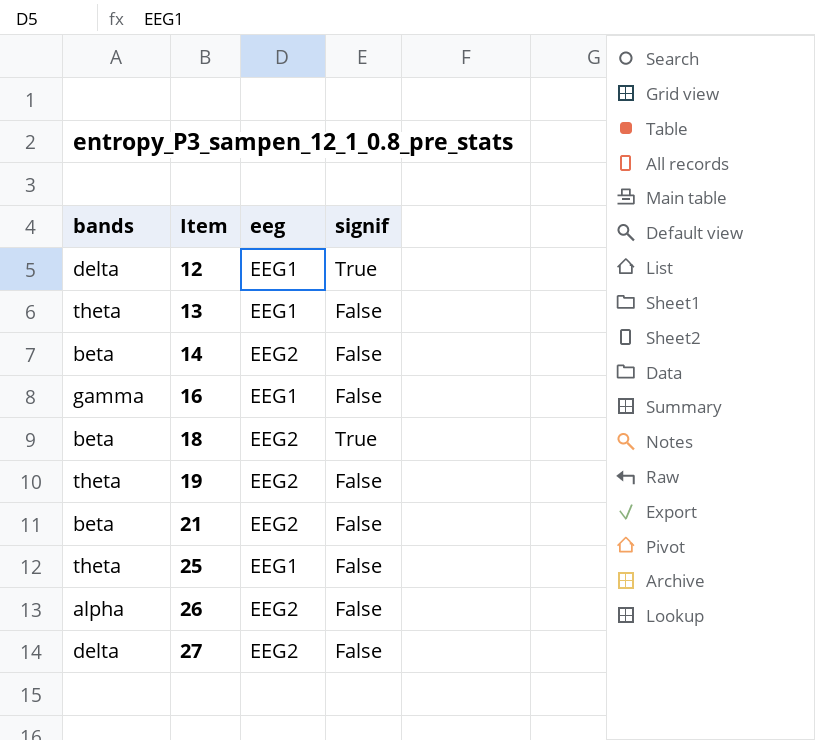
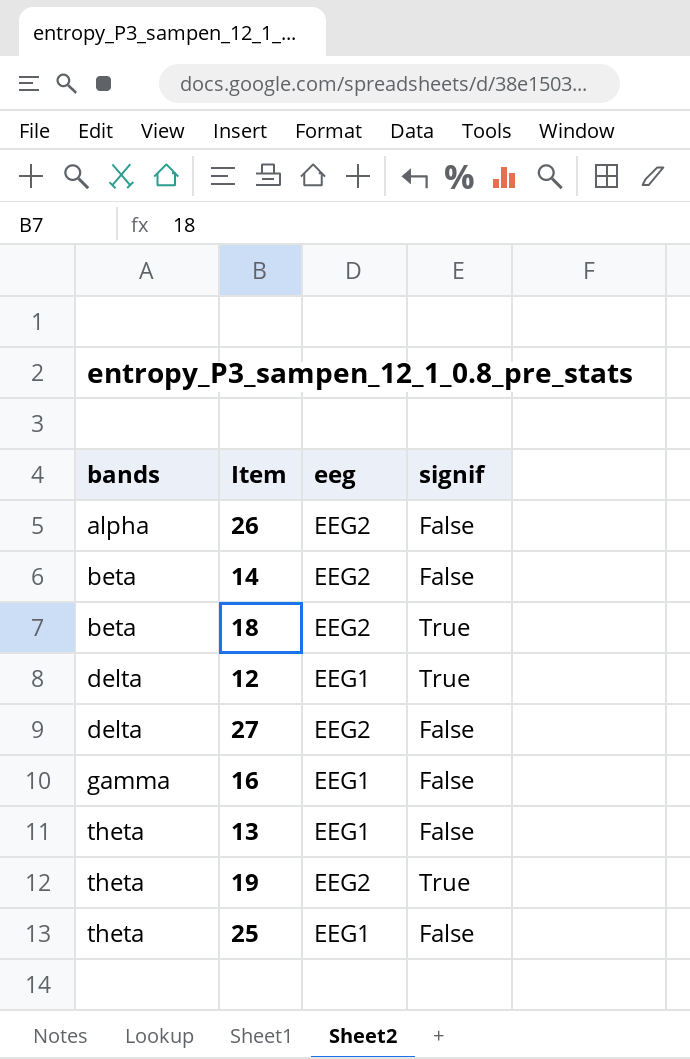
row order: Item ascending -> bands ascending
row 21: beta | EEG2 | False -> none
19 | signif: False -> True

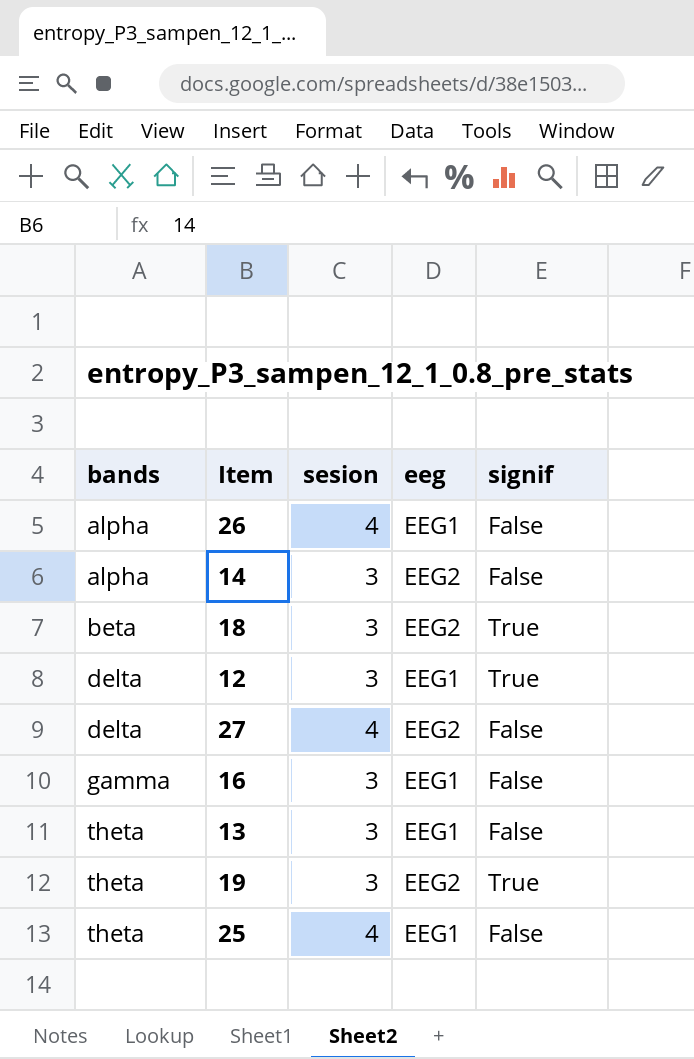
column sesion | position: none -> 3
26 | eeg: EEG2 -> EEG1
14 | bands: beta -> alpha

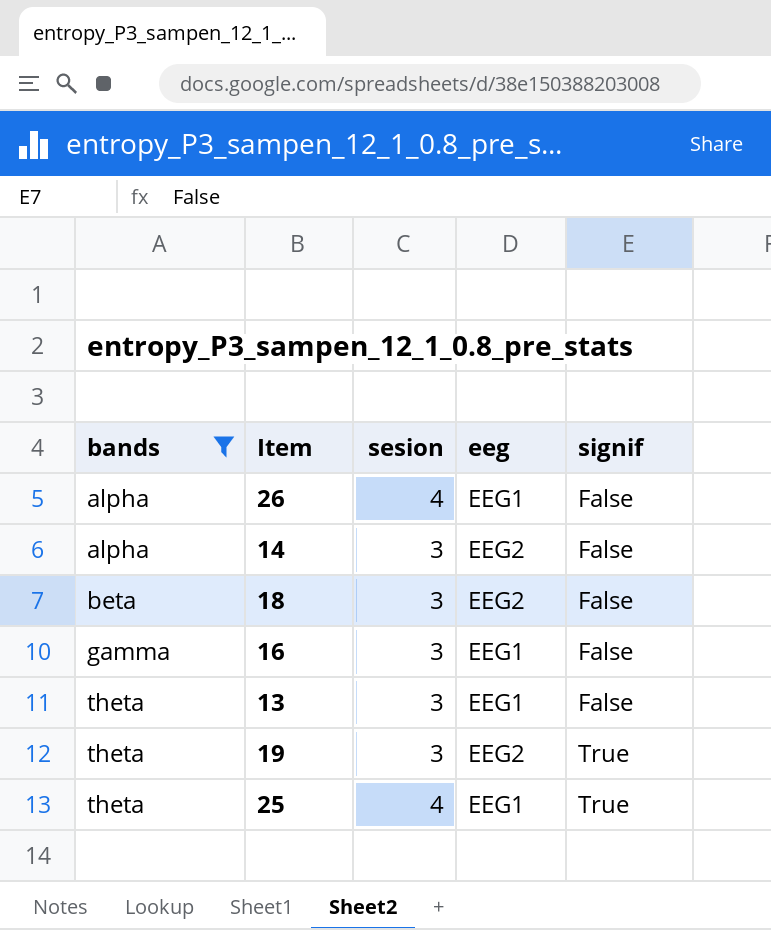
filter: none -> bands != delta
18 | signif: True -> False
25 | signif: False -> True

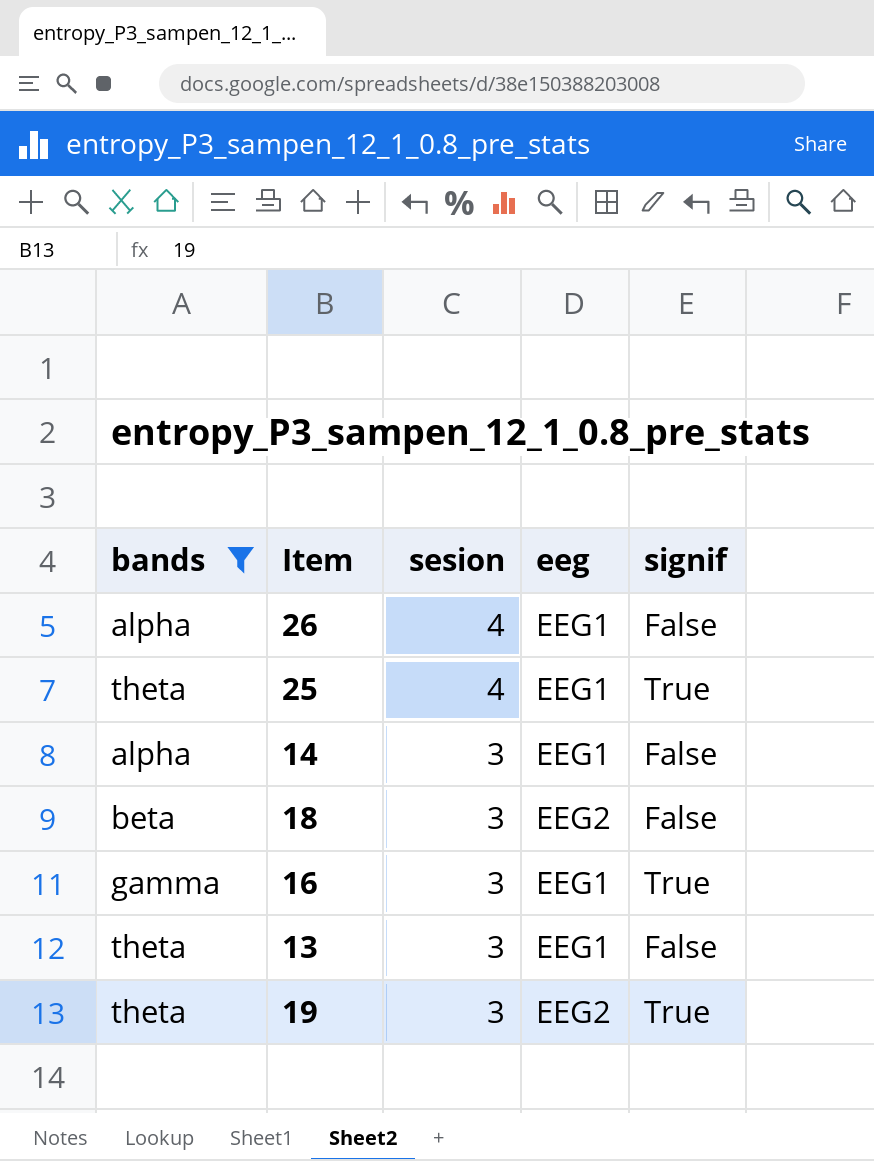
row order: bands ascending -> sesion descending
14 | eeg: EEG2 -> EEG1
16 | signif: False -> True

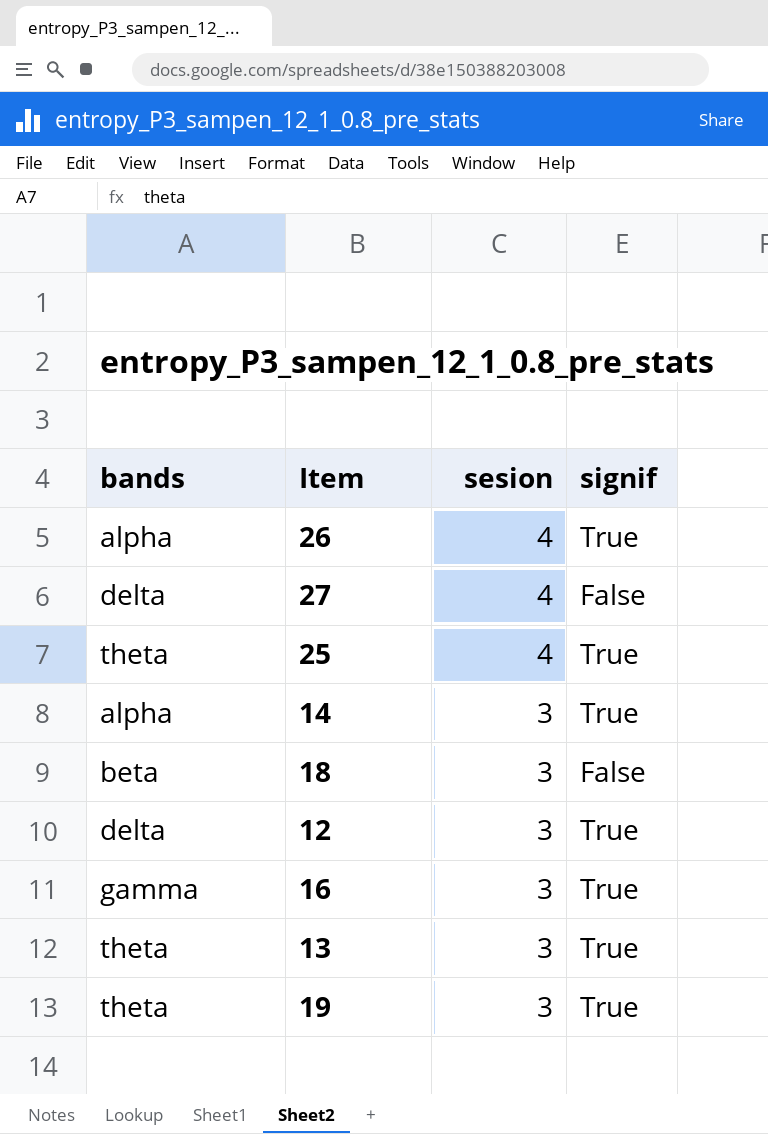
filter: bands != delta -> none
column eeg | position: 4 -> none
26 | signif: False -> True
14 | signif: False -> True
13 | signif: False -> True

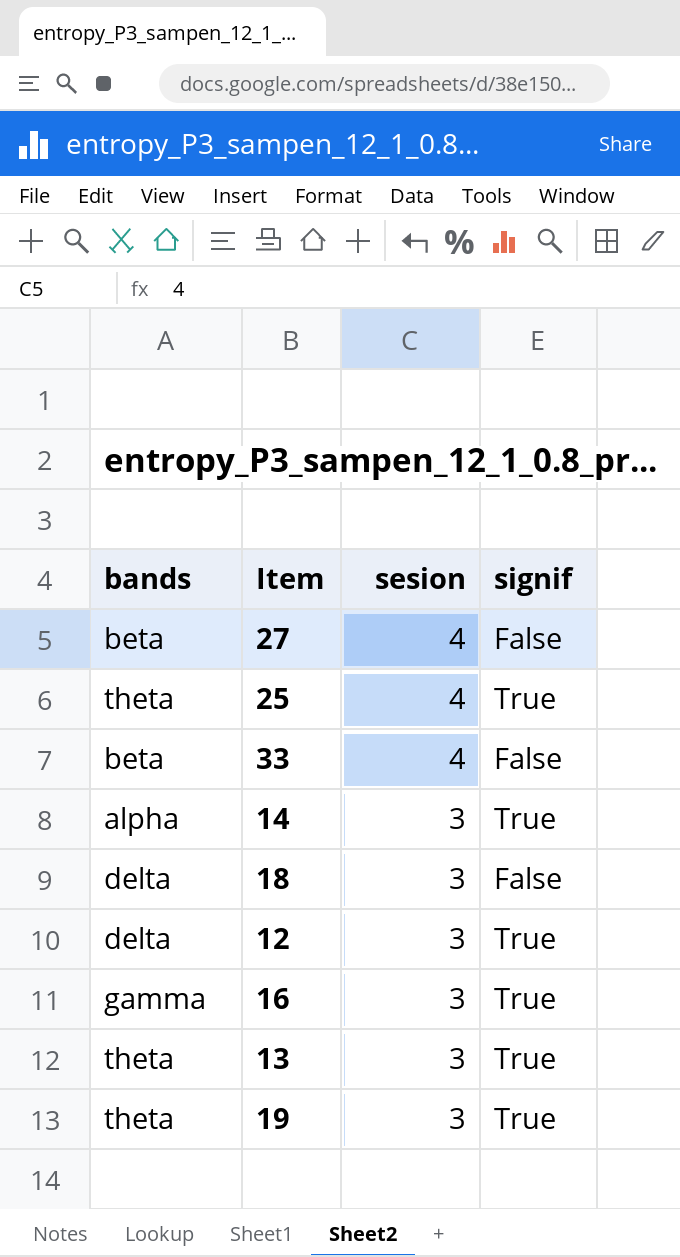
row 26: alpha | 4 | True -> none
27 | bands: delta -> beta
row 33: none -> beta | 4 | False
18 | bands: beta -> delta

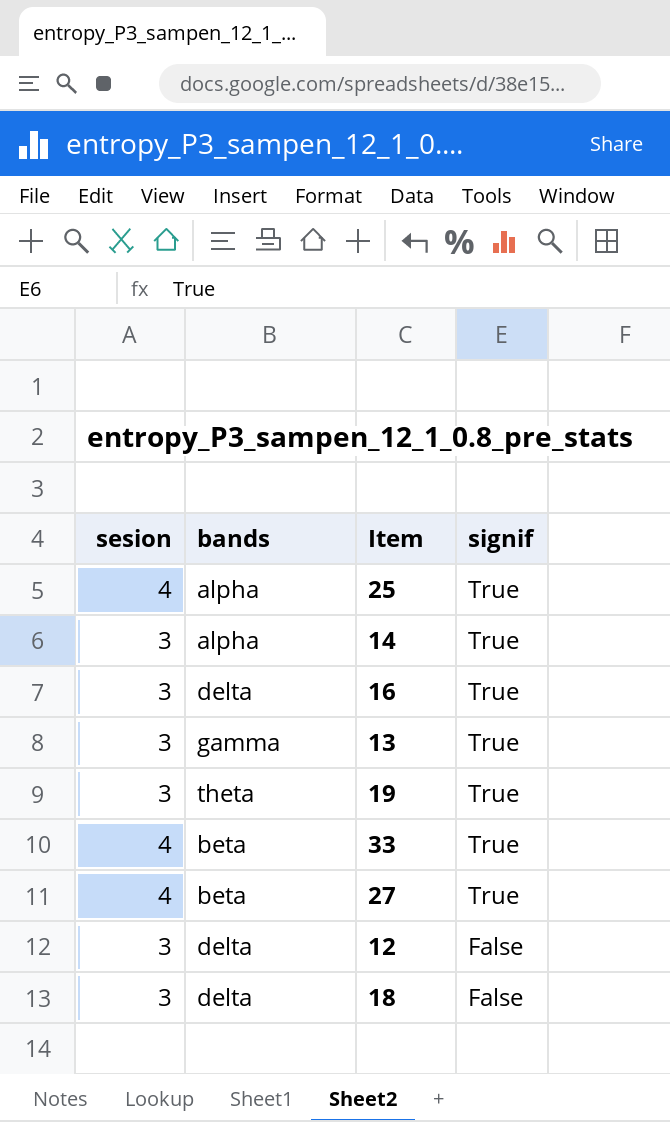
row order: sesion descending -> signif descending
column sesion | position: 3 -> 1
25 | bands: theta -> alpha
16 | bands: gamma -> delta
13 | bands: theta -> gamma
33 | signif: False -> True
27 | signif: False -> True
12 | signif: True -> False

